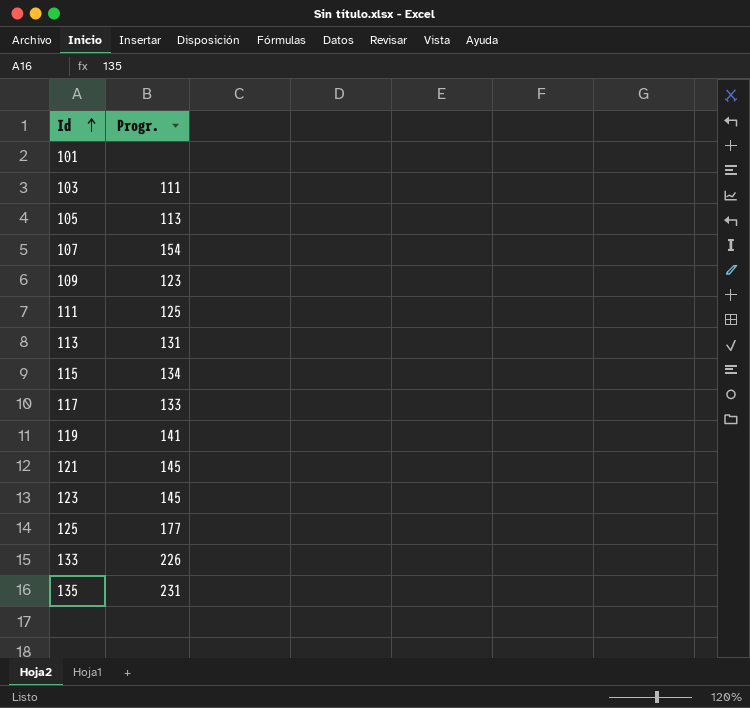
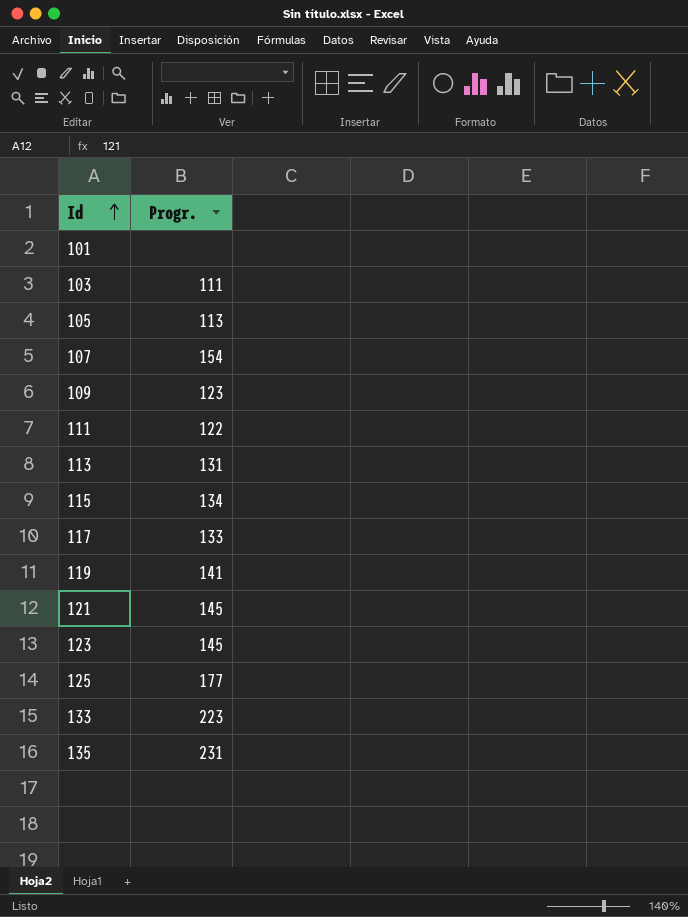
111 | Progr.: 125 -> 122
133 | Progr.: 226 -> 223

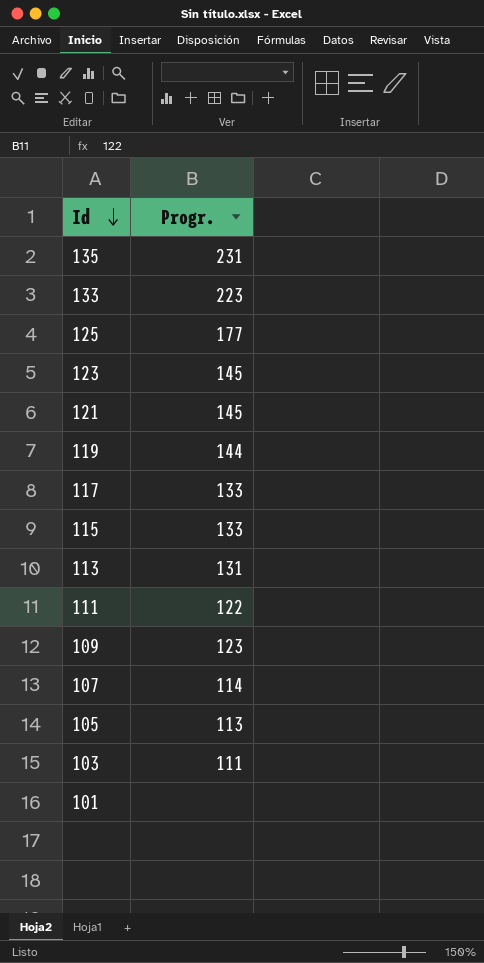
row order: Id ascending -> Id descending
119 | Progr.: 141 -> 144
115 | Progr.: 134 -> 133
107 | Progr.: 154 -> 114

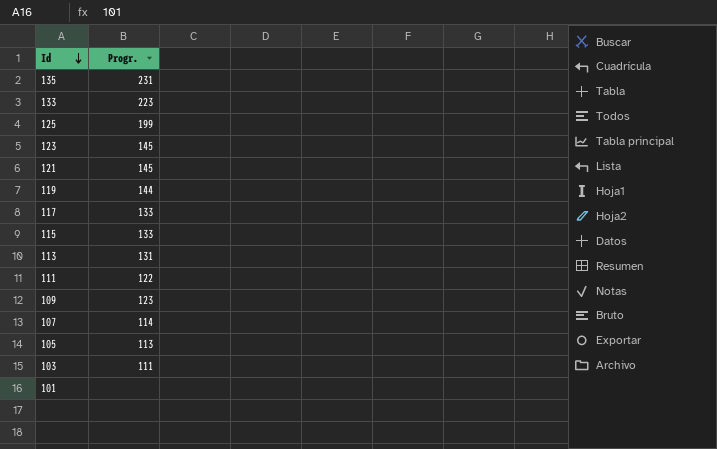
125 | Progr.: 177 -> 199

